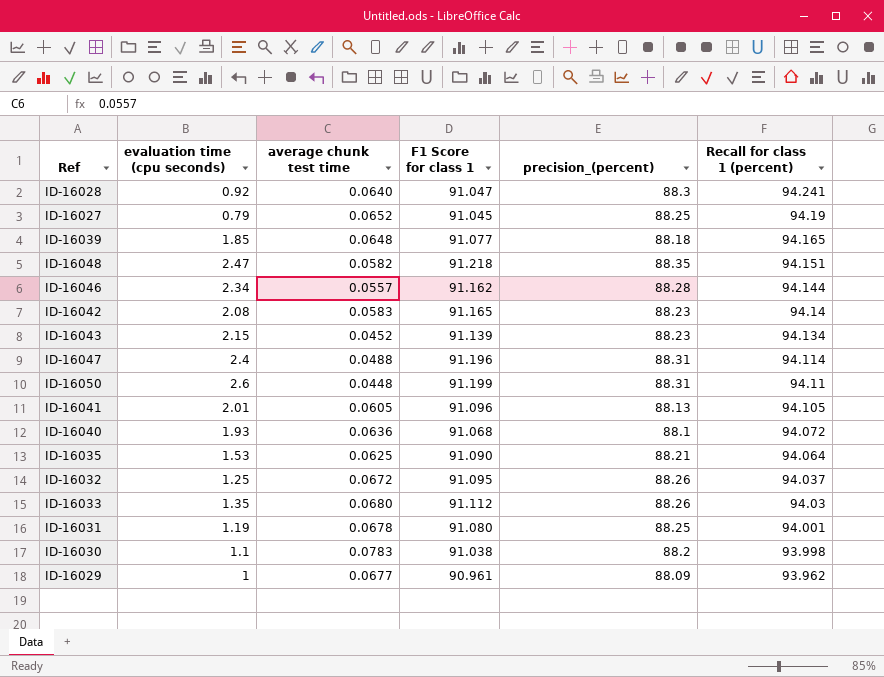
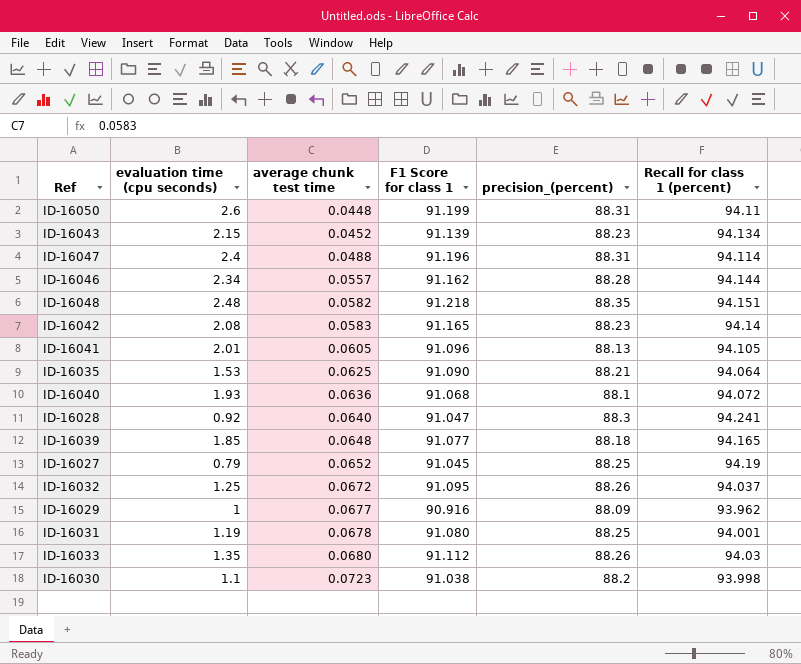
row order: Recall for class 1 (percent) descending -> average chunk test time ascending
ID-16048 | evaluation time (cpu seconds): 2.47 -> 2.48
ID-16029 | F1 Score for class 1: 90.961 -> 90.916
ID-16030 | average chunk test time: 0.0783 -> 0.0723

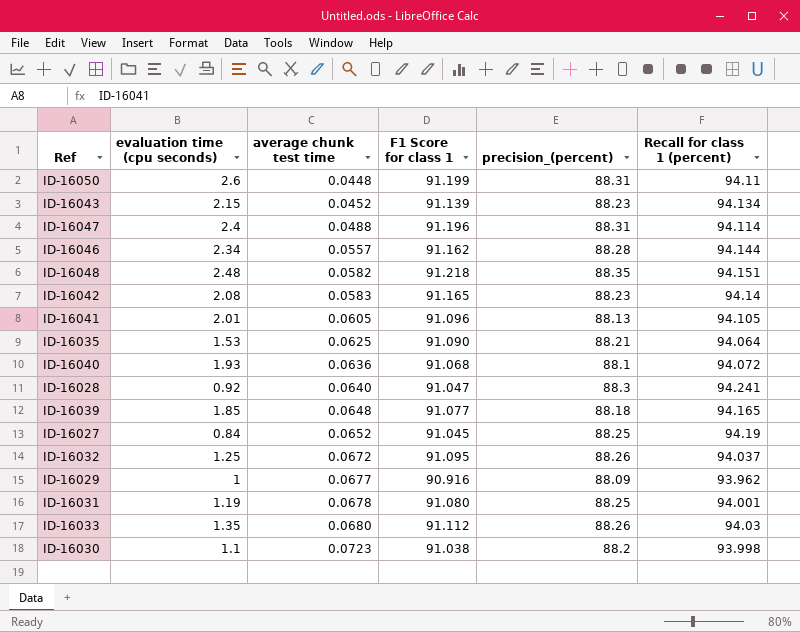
ID-16027 | evaluation time (cpu seconds): 0.79 -> 0.84

